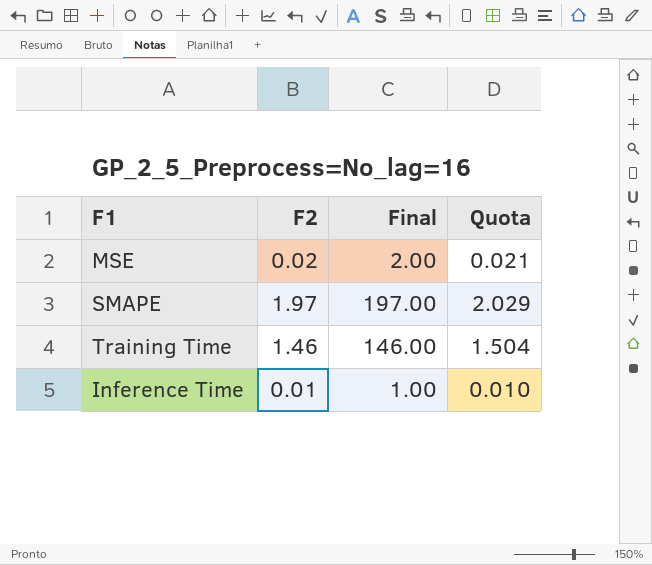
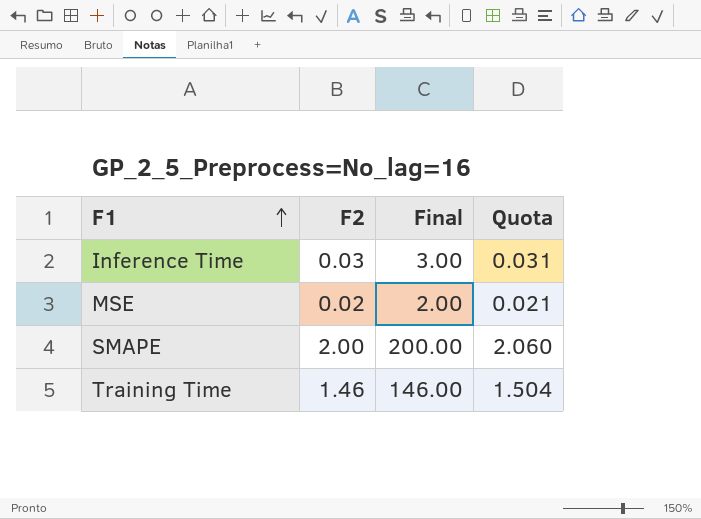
row order: none -> F1 ascending
Inference Time | F2: 0.01 -> 0.03
Inference Time | Final: 1.00 -> 3.00
Inference Time | Quota: 0.010 -> 0.031
SMAPE | F2: 1.97 -> 2.00
SMAPE | Final: 197.00 -> 200.00
SMAPE | Quota: 2.029 -> 2.060

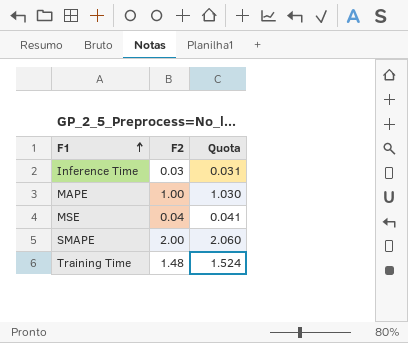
column Final | formula: [F2] * 100 -> none
row MAPE: none -> 1.00 | 1.030
MSE | F2: 0.02 -> 0.04
MSE | Quota: 0.021 -> 0.041
Training Time | F2: 1.46 -> 1.48
Training Time | Quota: 1.504 -> 1.524

